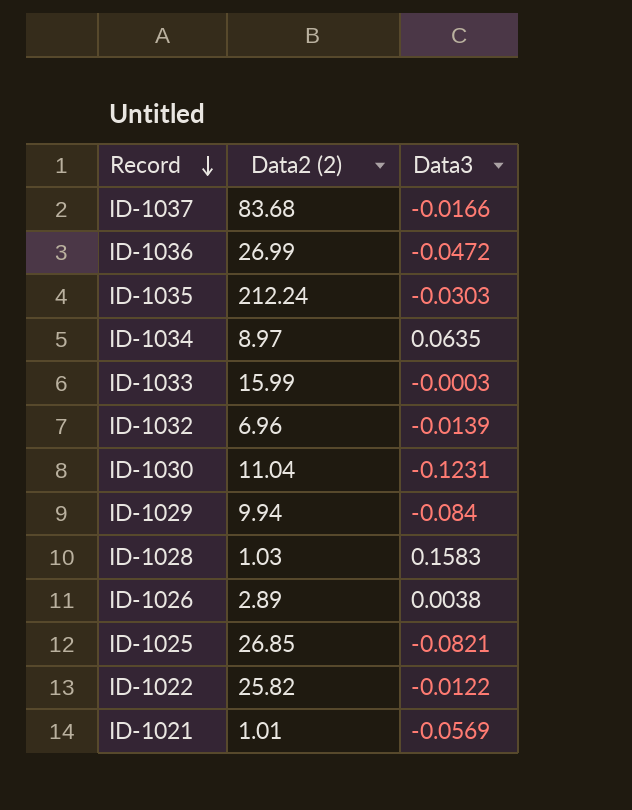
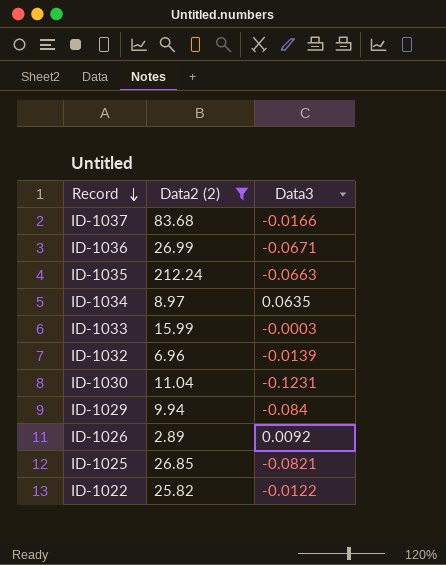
filter: none -> Data2 (2) >= 2.89
ID-1036 | Data3: -0.0472 -> -0.0671
ID-1035 | Data3: -0.0303 -> -0.0663
ID-1026 | Data3: 0.0038 -> 0.0092

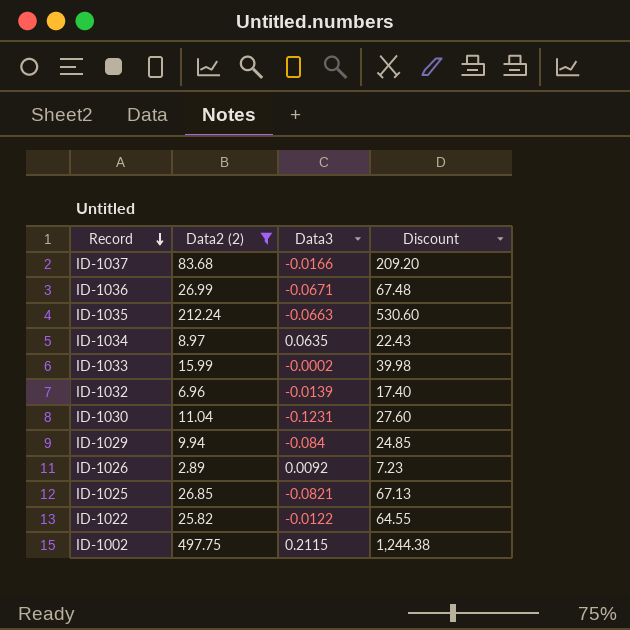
column Discount | formula: none -> [Data2 (2)] * 2.5
ID-1033 | Data3: -0.0003 -> -0.0002
row ID-1002: none -> 497.75 | 0.2115 | 1,244.38

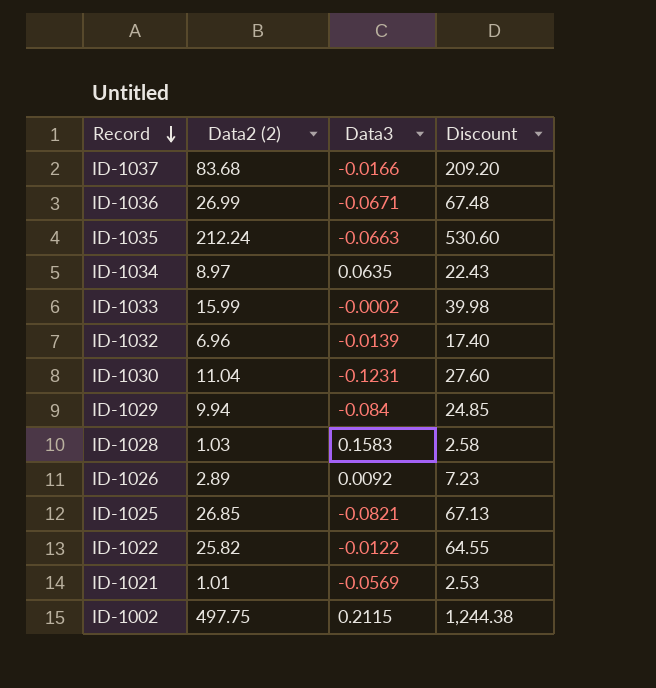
filter: Data2 (2) >= 2.89 -> none

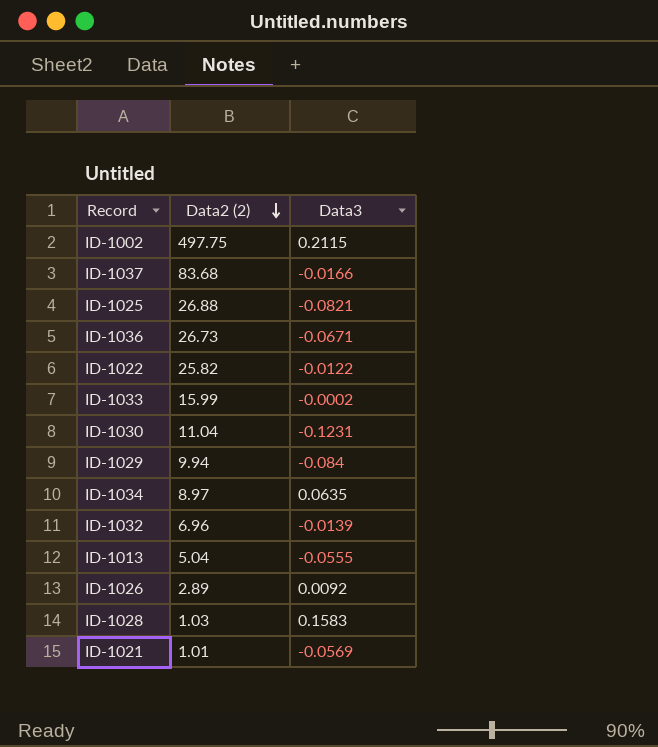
row order: Record descending -> Data2 (2) descending
column Discount | formula: [Data2 (2)] * 2.5 -> none
row ID-1035: 212.24 | -0.0663 | 530.60 -> none
ID-1025 | Data2 (2): 26.85 -> 26.88
ID-1036 | Data2 (2): 26.99 -> 26.73
row ID-1013: none -> 5.04 | -0.0555

